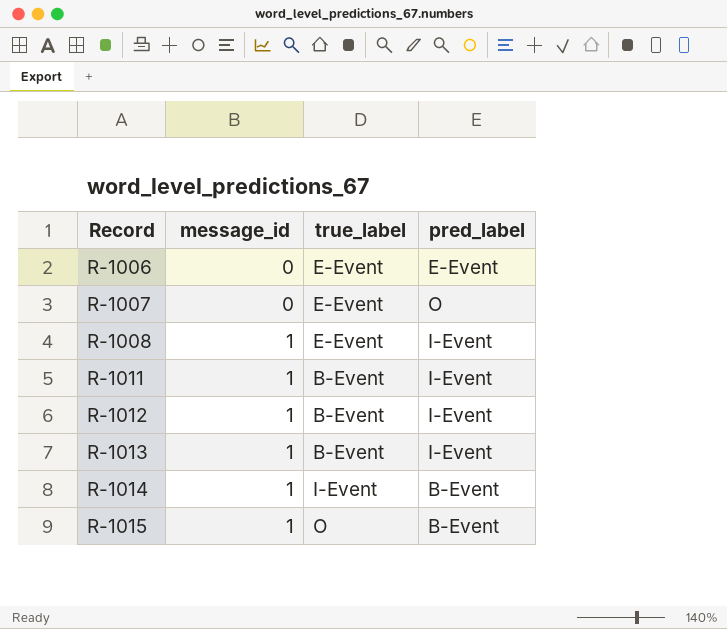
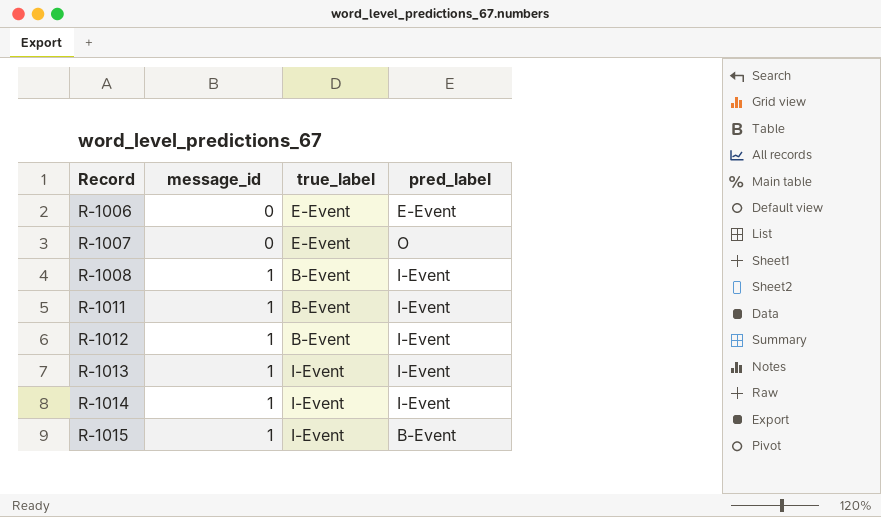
R-1008 | true_label: E-Event -> B-Event
R-1013 | true_label: B-Event -> I-Event
R-1014 | pred_label: B-Event -> I-Event
R-1015 | true_label: O -> I-Event

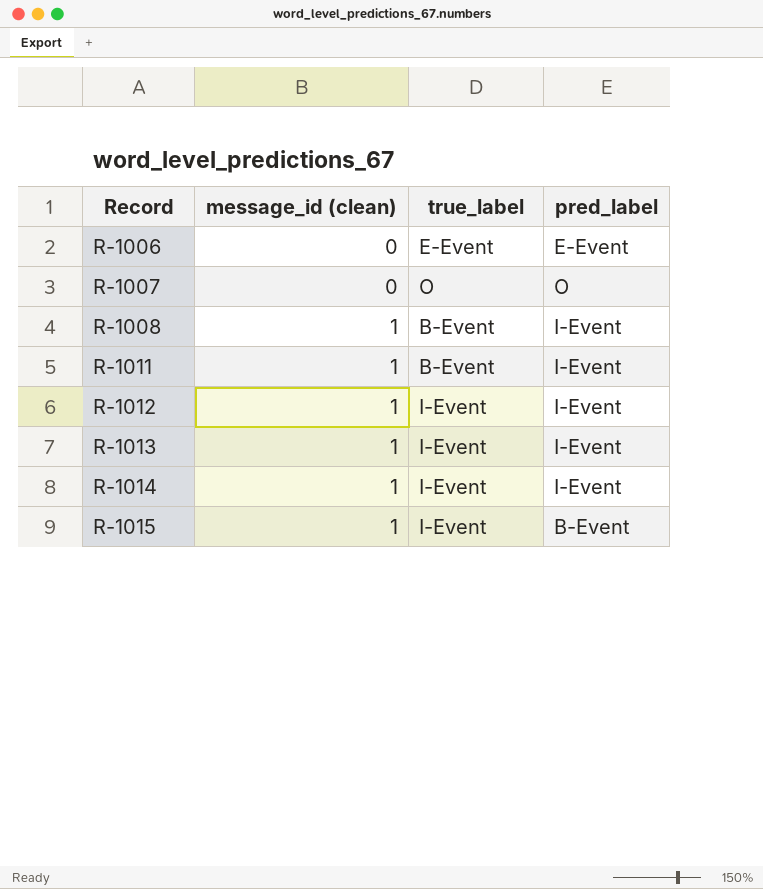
column name: message_id -> message_id (clean)
R-1007 | true_label: E-Event -> O
R-1012 | true_label: B-Event -> I-Event

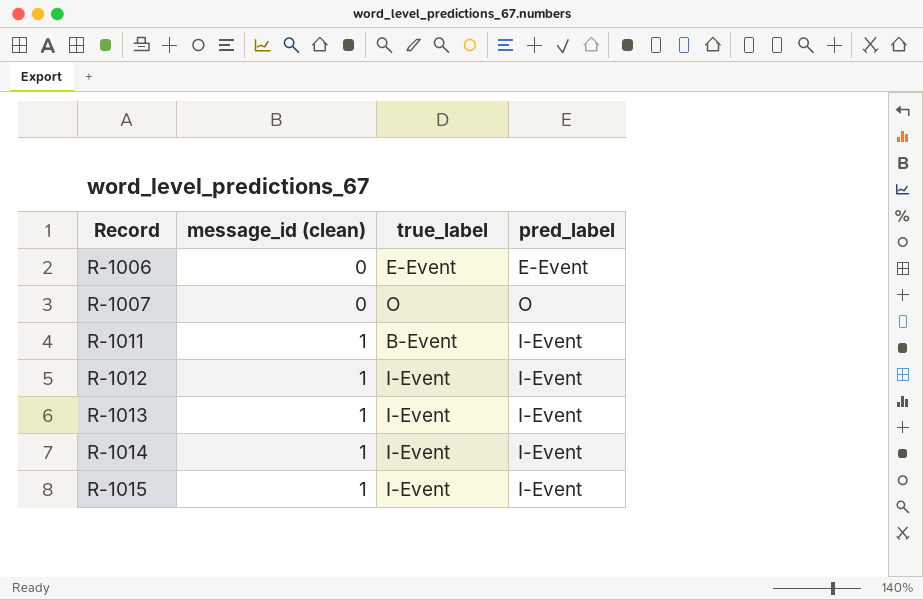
row R-1008: 1 | B-Event | I-Event -> none
R-1015 | pred_label: B-Event -> I-Event

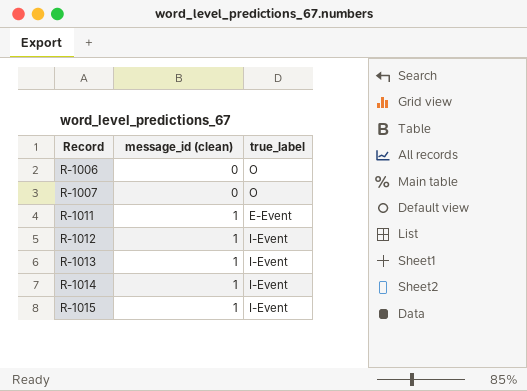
column pred_label | position: 4 -> none
R-1006 | true_label: E-Event -> O
R-1011 | true_label: B-Event -> E-Event

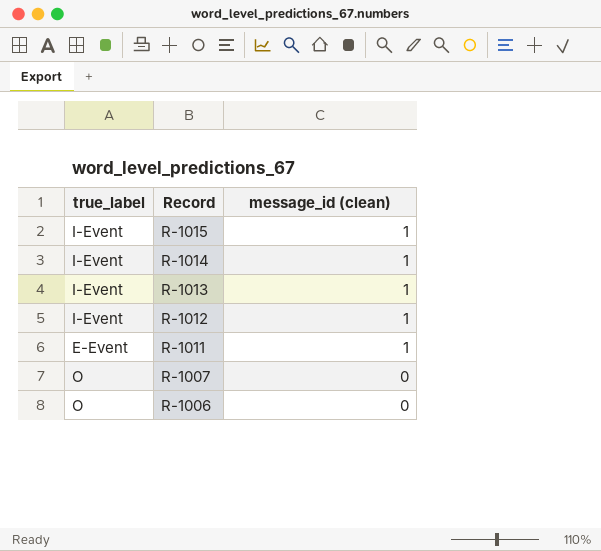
row order: Record ascending -> Record descending
column true_label | position: 3 -> 1

